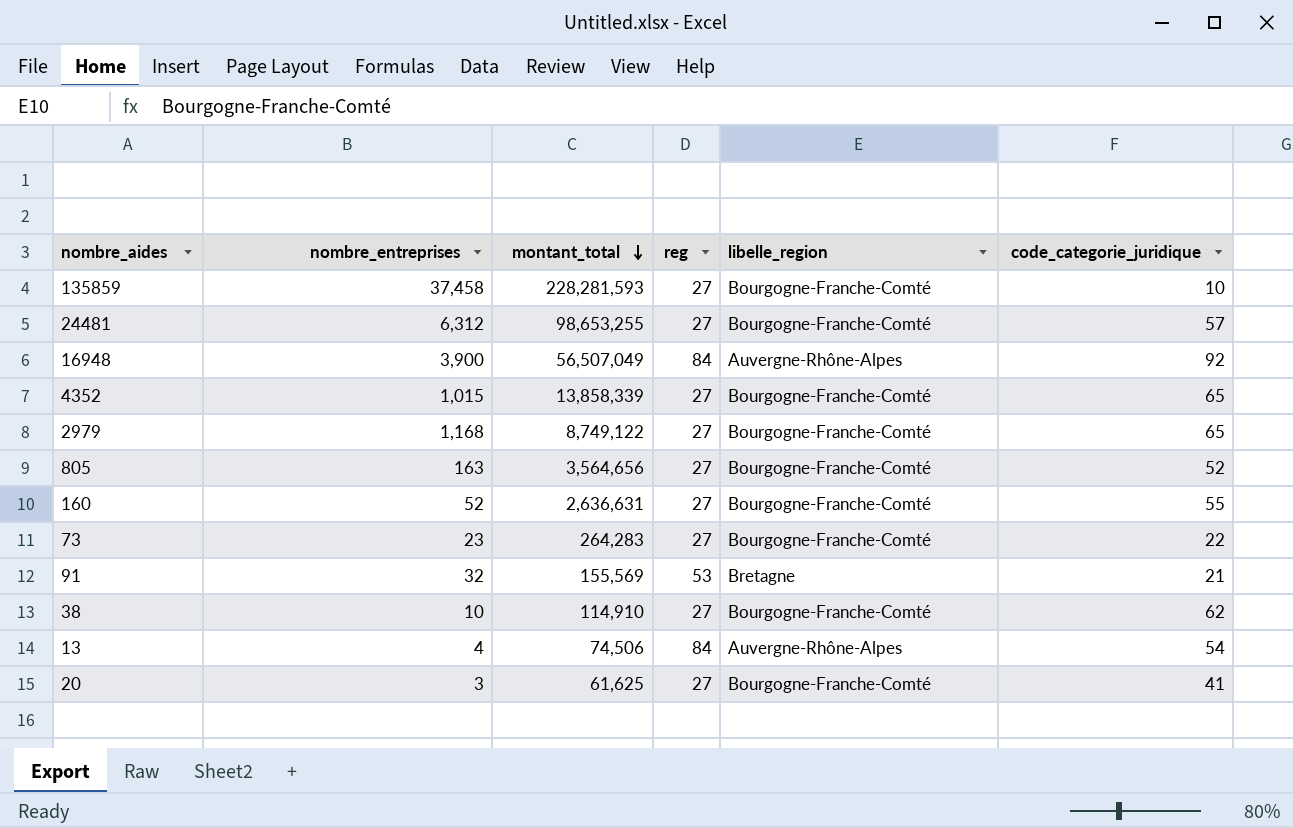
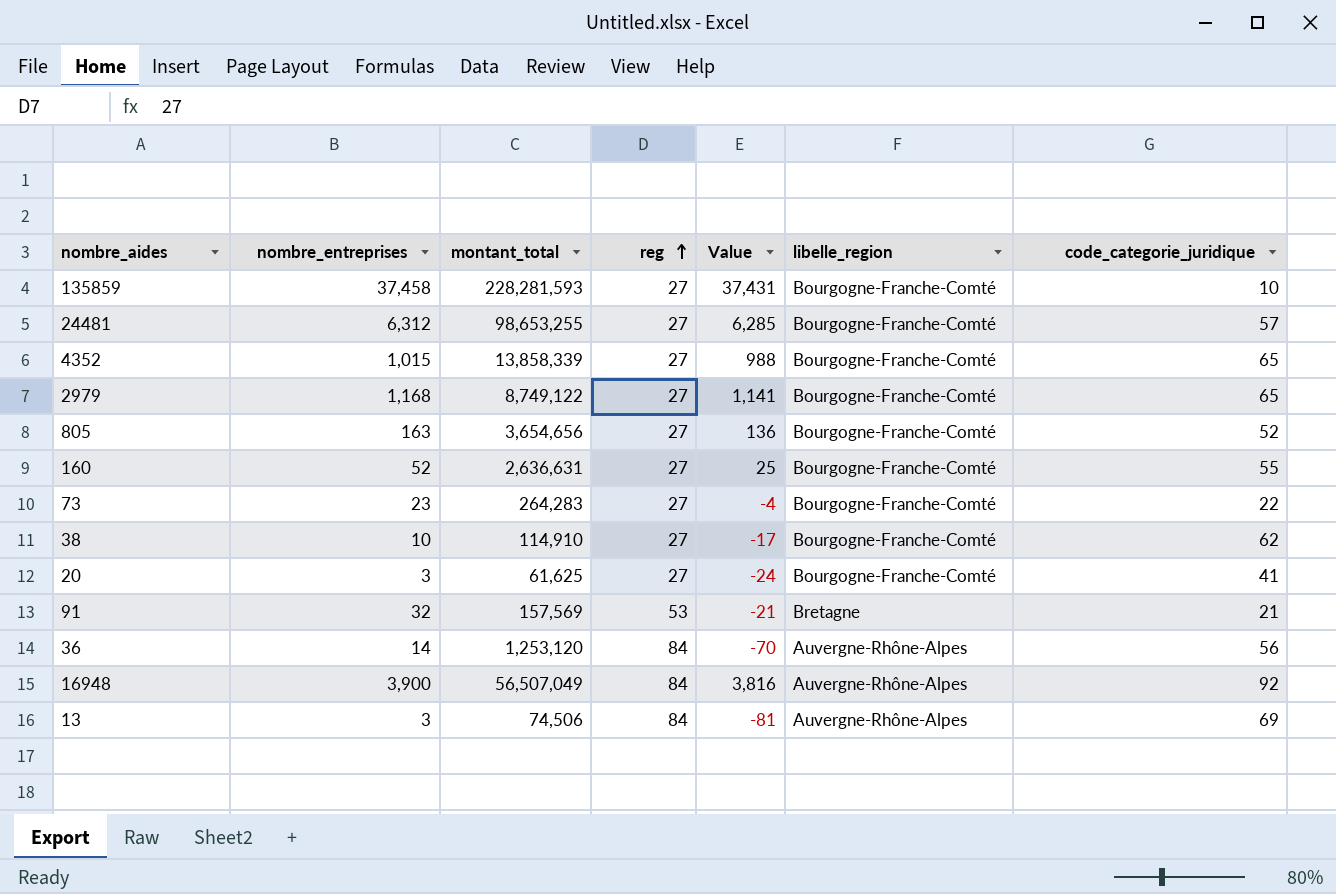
row order: montant_total descending -> reg ascending
column Value | formula: none -> [nombre_entreprises] - [reg]
805 | montant_total: 3,564,656 -> 3,654,656
91 | montant_total: 155,569 -> 157,569
row 36: none -> 14 | 1,253,120 | 84 | -70 | Auvergne-Rhône-Alpes | 56
13 | nombre_entreprises: 4 -> 3
13 | code_categorie_juridique: 54 -> 69

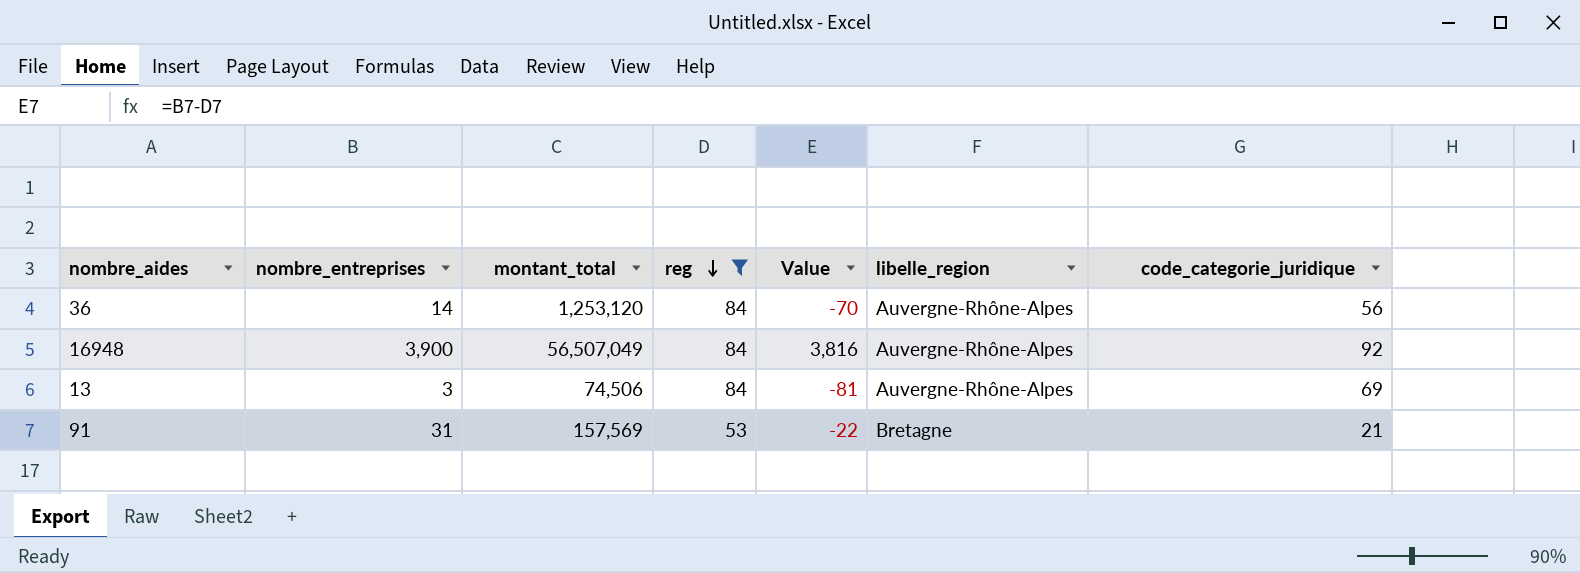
filter: none -> reg != 27
row order: reg ascending -> reg descending
91 | nombre_entreprises: 32 -> 31
91 | Value: -21 -> -22

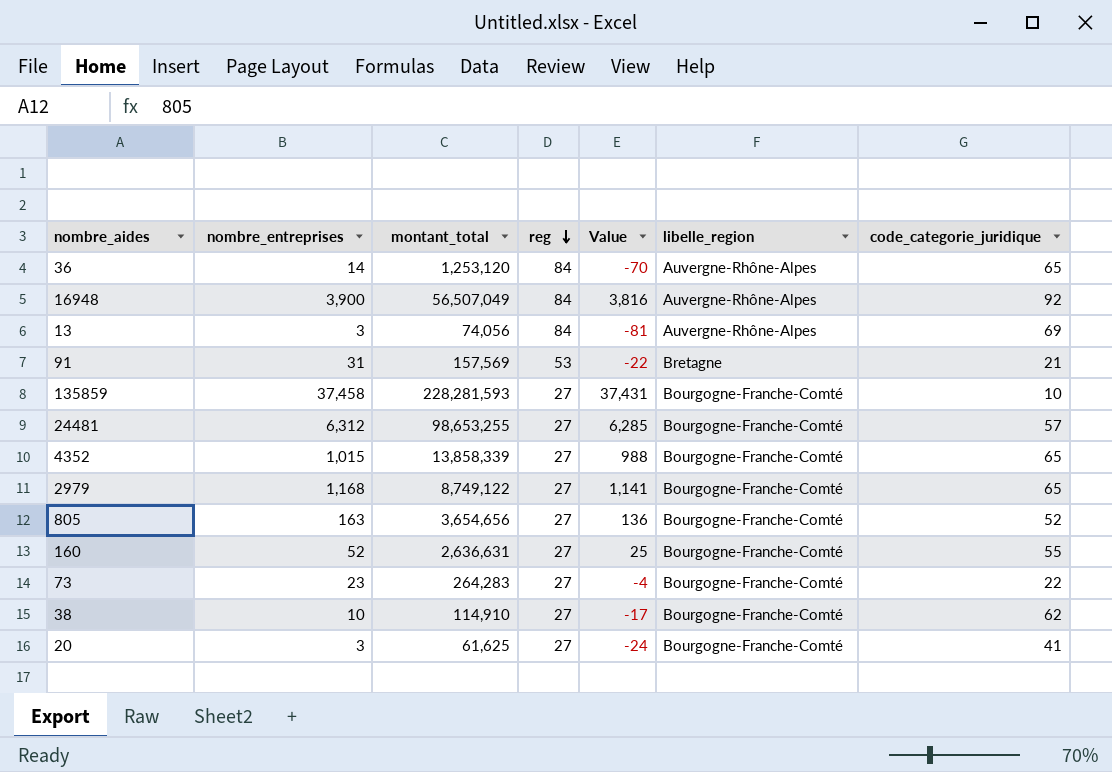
filter: reg != 27 -> none
36 | code_categorie_juridique: 56 -> 65
13 | montant_total: 74,506 -> 74,056

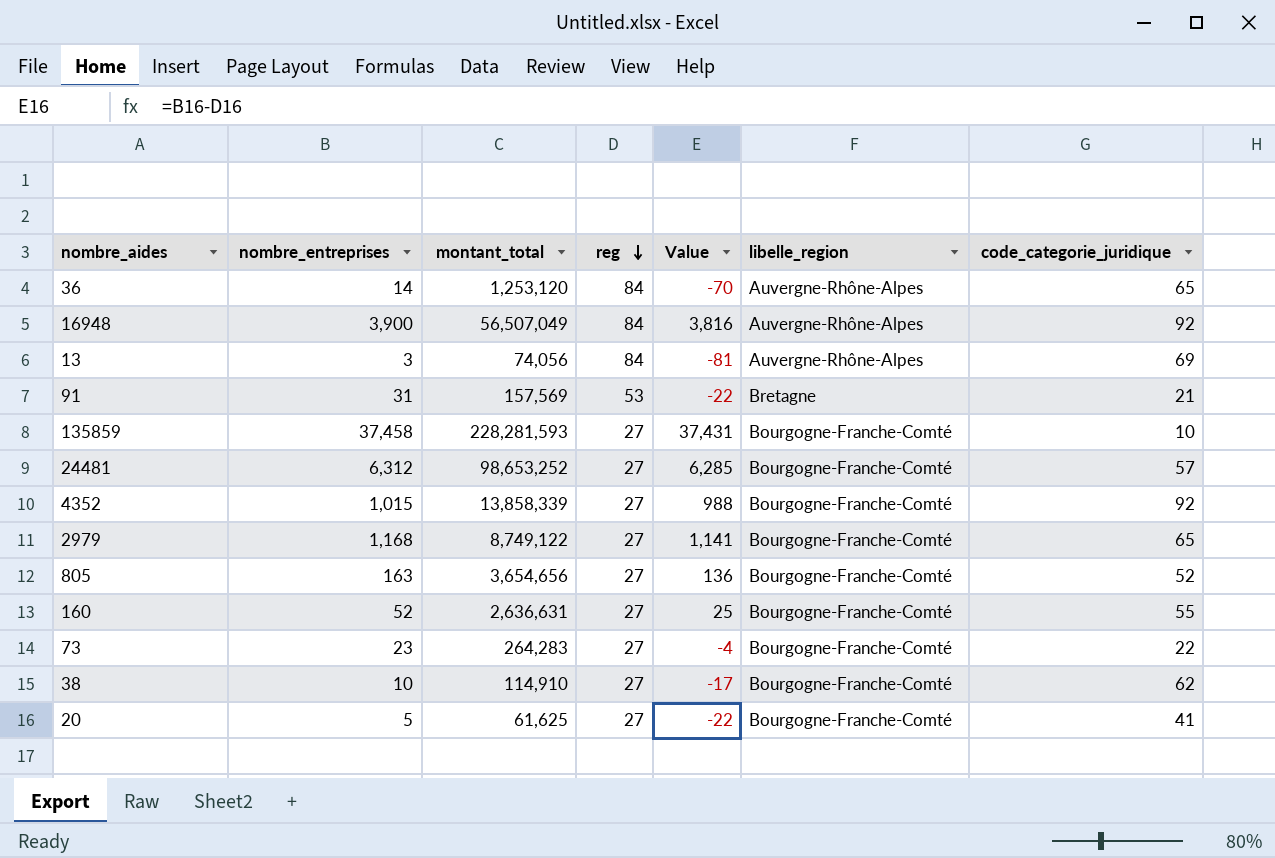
24481 | montant_total: 98,653,255 -> 98,653,252
4352 | code_categorie_juridique: 65 -> 92
20 | nombre_entreprises: 3 -> 5
20 | Value: -24 -> -22

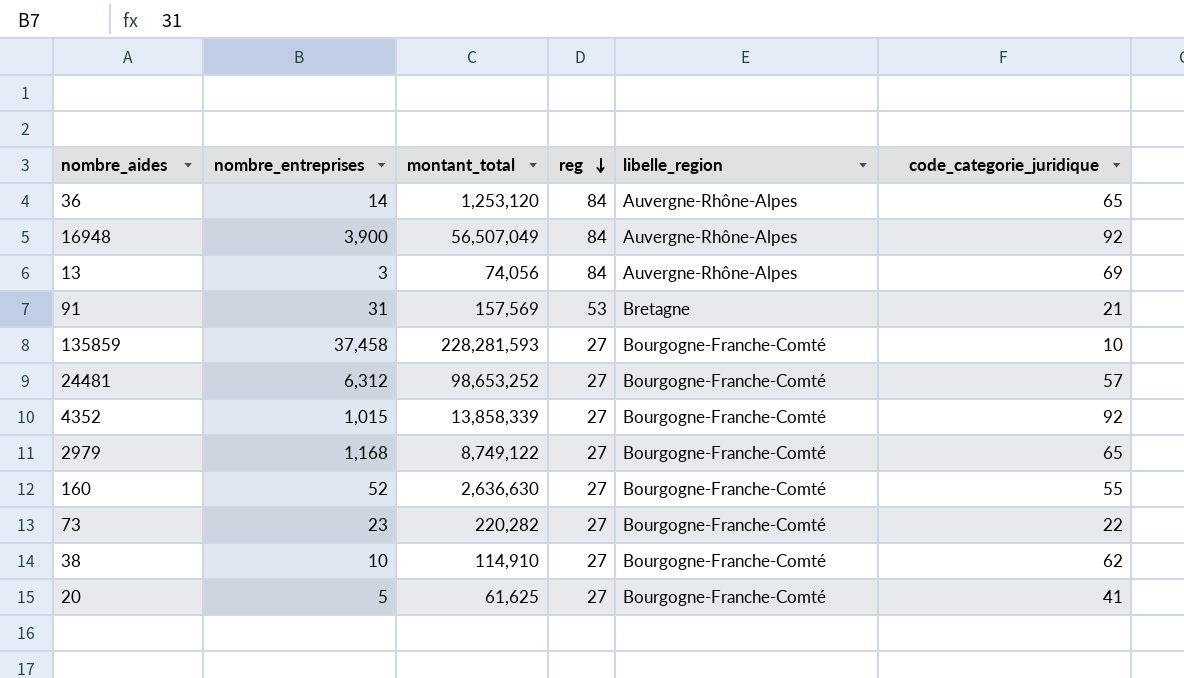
column Value | formula: [nombre_entreprises] - [reg] -> none
row 805: 163 | 3,654,656 | 27 | 136 | Bourgogne-Franche-Comté | 52 -> none
160 | montant_total: 2,636,631 -> 2,636,630
73 | montant_total: 264,283 -> 220,282

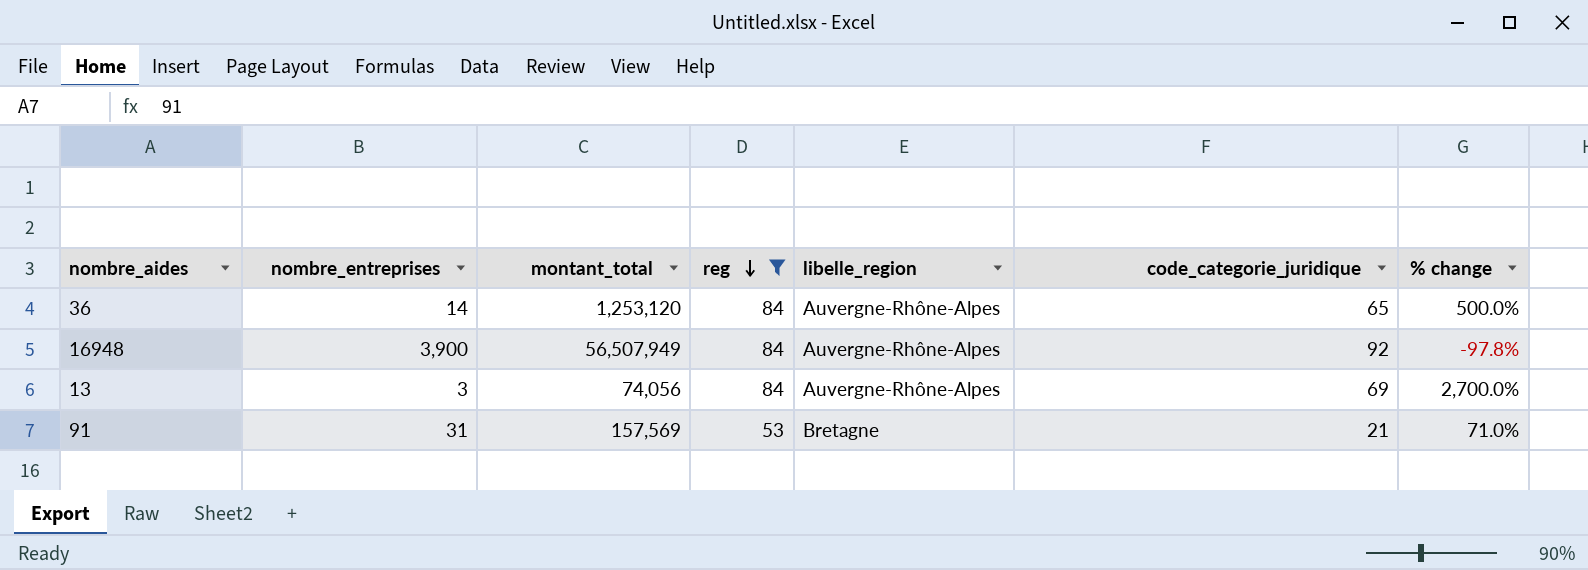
filter: none -> reg != 27
column % change | formula: none -> ([reg] - [nombre_entreprises]) / [nombre_entreprises]
16948 | montant_total: 56,507,049 -> 56,507,949

